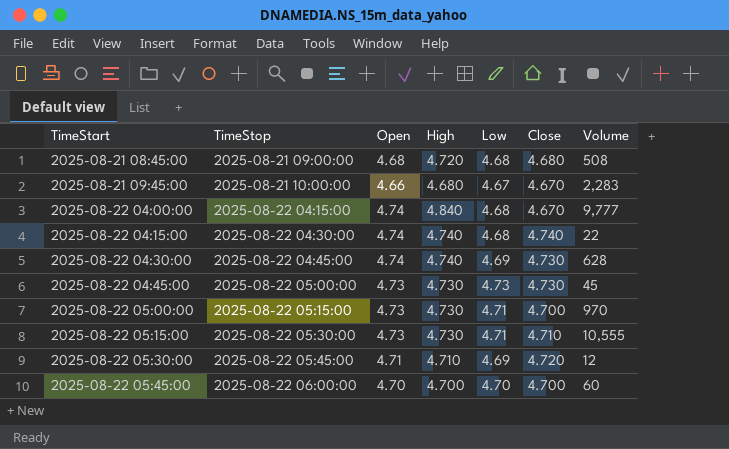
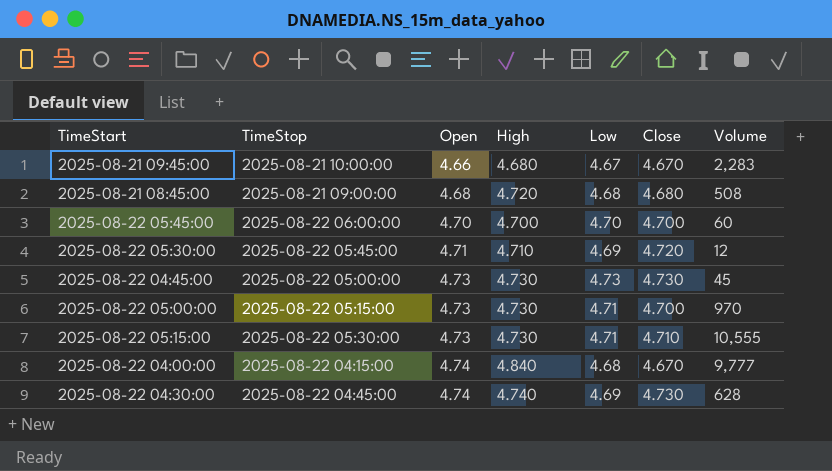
row order: TimeStart ascending -> Open ascending
row 2025-08-22 04:15:00: 2025-08-22 04:30:00 | 4.74 | 4.740 | 4.68 | 4.740 | 22 -> none

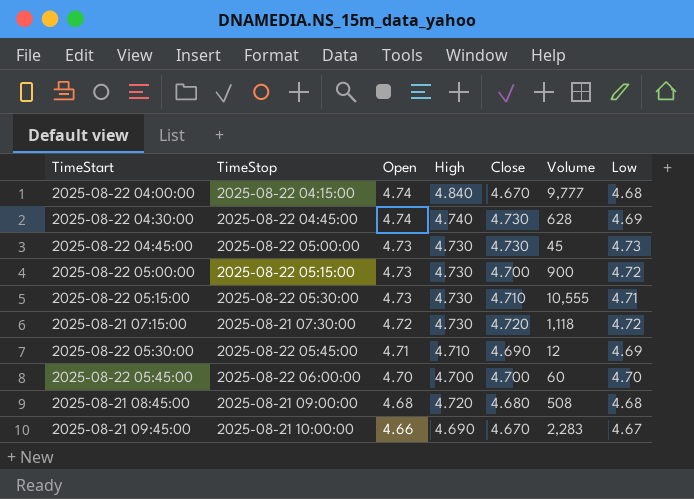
row order: Open ascending -> Open descending
column Low | position: 5 -> 7
2025-08-22 05:00:00 | Volume: 970 -> 900
2025-08-22 05:00:00 | Low: 4.71 -> 4.72
row 2025-08-21 07:15:00: none -> 2025-08-21 07:30:00 | 4.72 | 4.730 | 4.720 | 1,118 | 4.72
2025-08-22 05:30:00 | Close: 4.720 -> 4.690
2025-08-21 09:45:00 | High: 4.680 -> 4.690

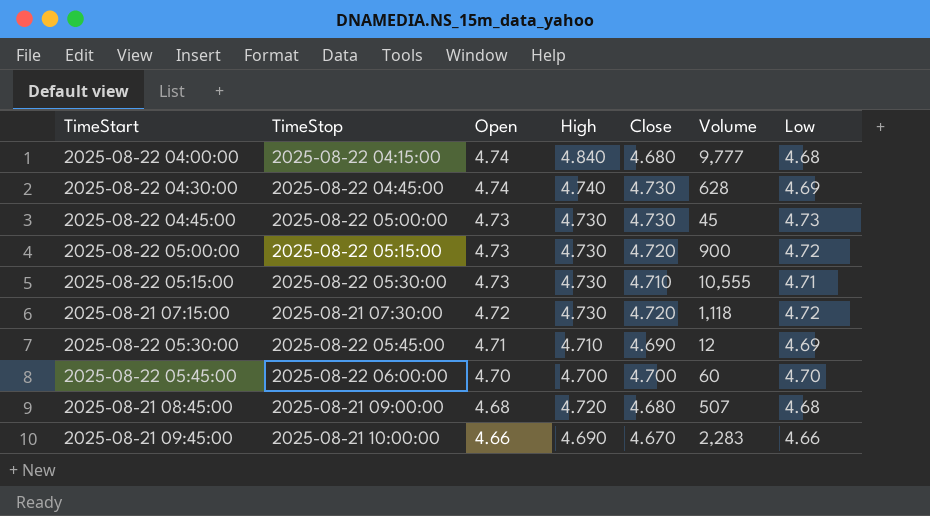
2025-08-22 04:00:00 | Close: 4.670 -> 4.680
2025-08-22 05:00:00 | Close: 4.700 -> 4.720
2025-08-21 08:45:00 | Volume: 508 -> 507
2025-08-21 09:45:00 | Low: 4.67 -> 4.66

